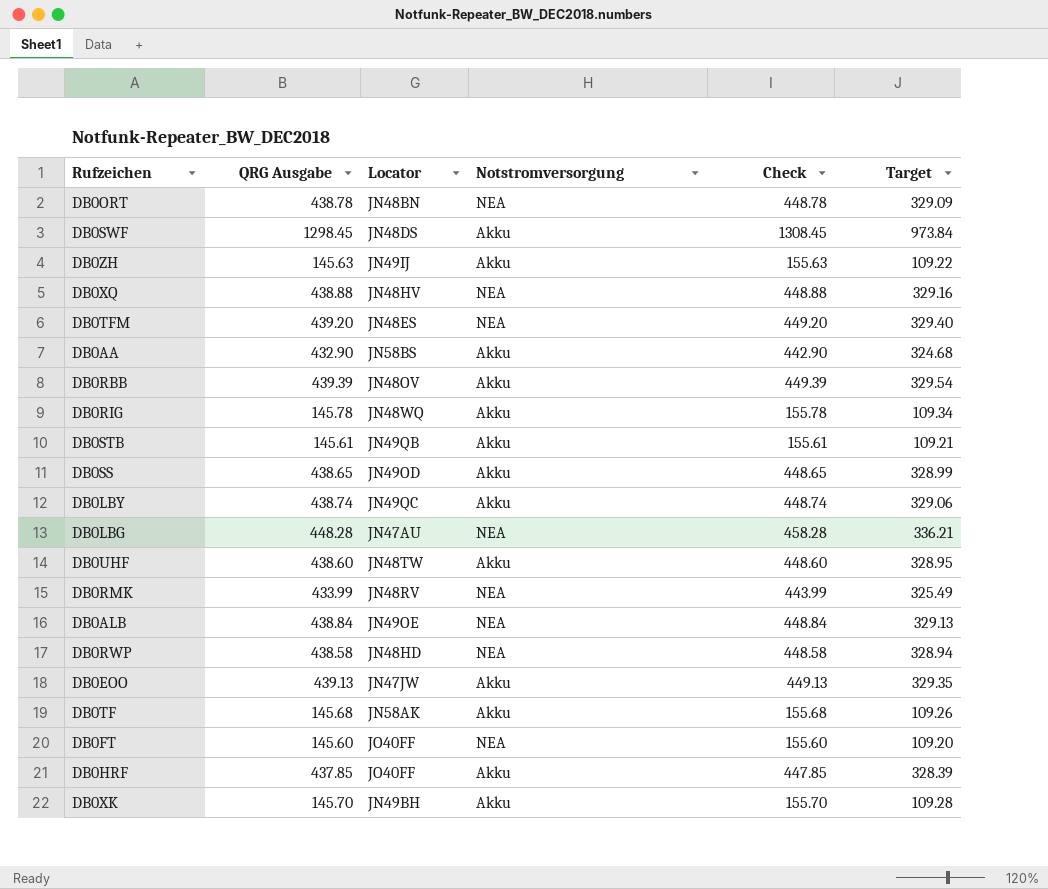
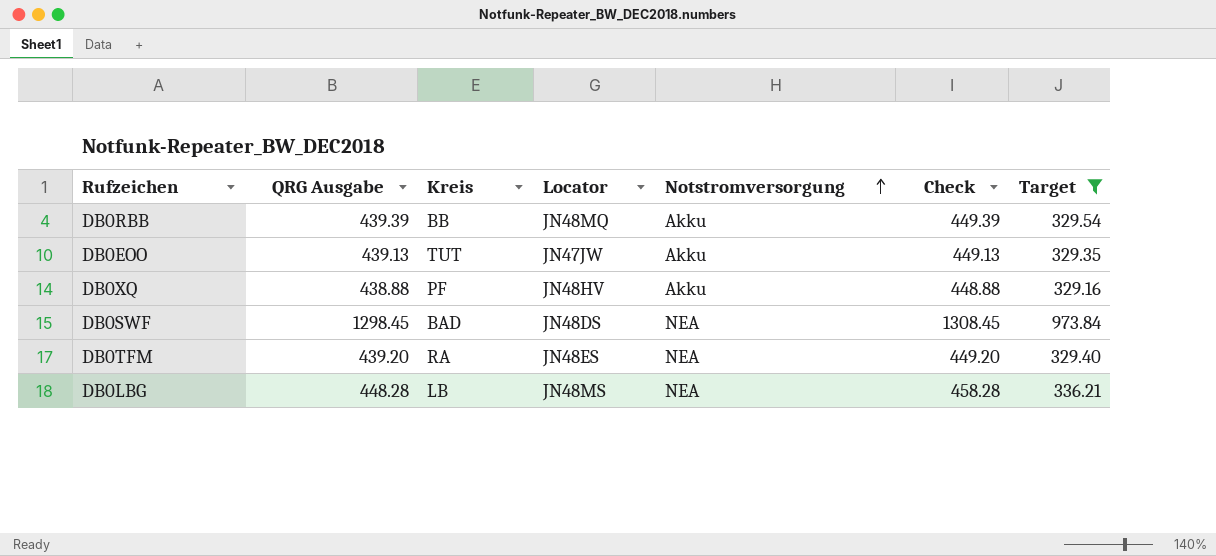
filter: none -> Target >= 329.16
row order: none -> Notstromversorgung ascending
column Kreis | position: none -> 3
DB0RBB | Locator: JN48OV -> JN48MQ
DB0XQ | Notstromversorgung: NEA -> Akku
DB0SWF | Notstromversorgung: Akku -> NEA
DB0LBG | Locator: JN47AU -> JN48MS

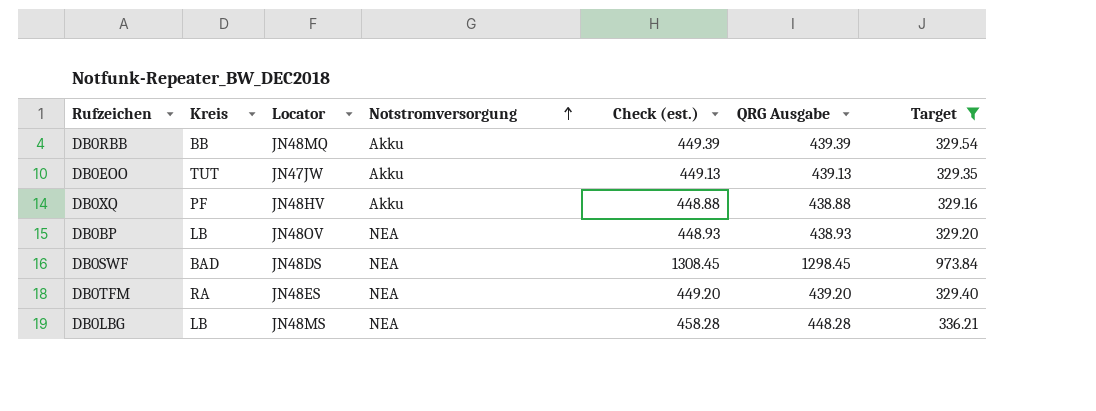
column name: Check -> Check (est.)
column QRG Ausgabe | position: 2 -> 6
row DB0BP: none -> LB | JN48OV | NEA | 448.93 | 438.93 | 329.20

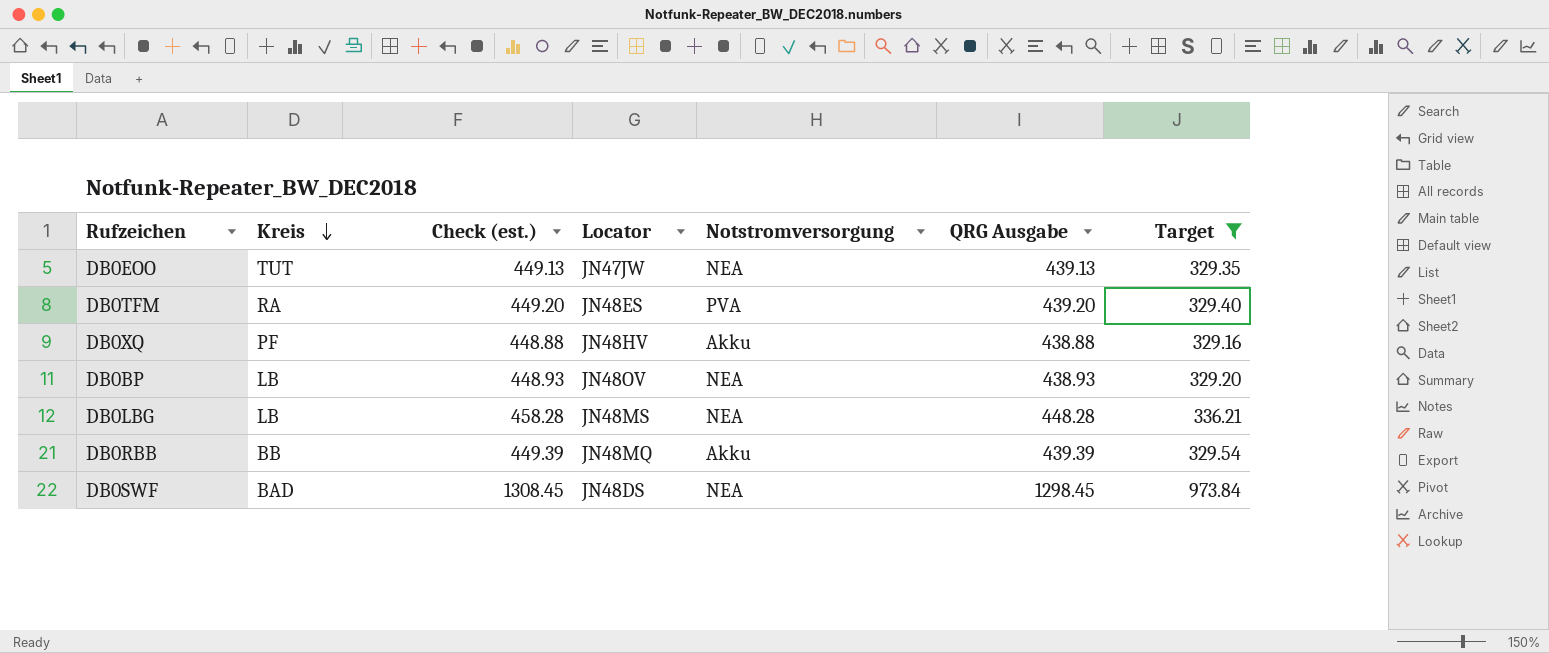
row order: Notstromversorgung ascending -> Kreis descending
column Check (est.) | position: 5 -> 3
DB0EOO | Notstromversorgung: Akku -> NEA
DB0TFM | Notstromversorgung: NEA -> PVA

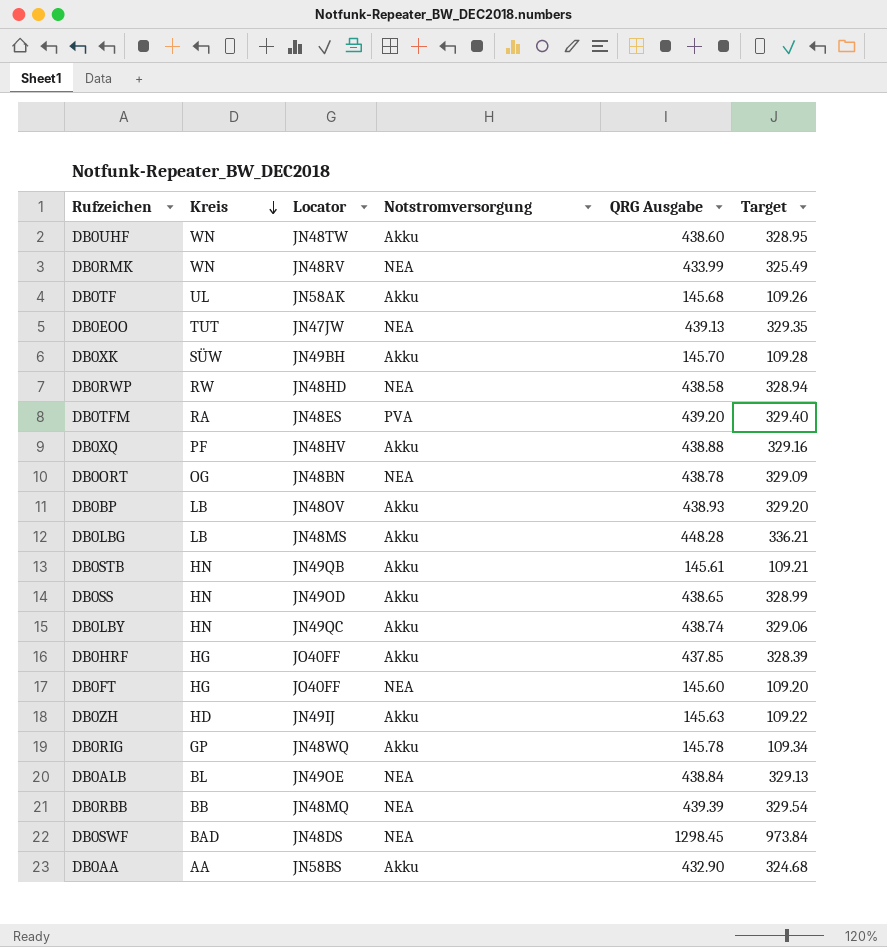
filter: Target >= 329.16 -> none
column Check (est.) | formula: [QRG Ausgabe] + 10 -> none
DB0BP | Notstromversorgung: NEA -> Akku
DB0LBG | Notstromversorgung: NEA -> Akku
DB0RBB | Notstromversorgung: Akku -> NEA

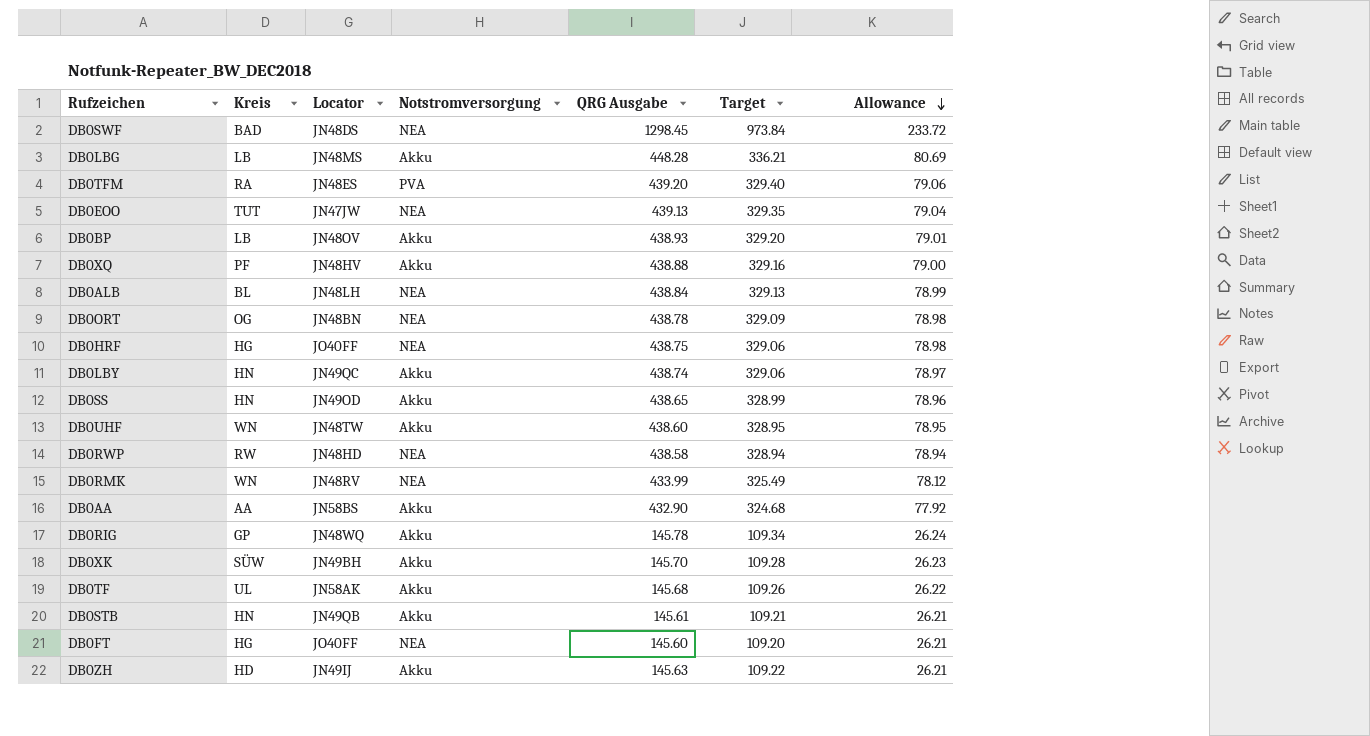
row order: Kreis descending -> Allowance descending
column Allowance | formula: none -> [QRG Ausgabe] * 0.18
row DB0RBB: BB | JN48MQ | NEA | 439.39 | 329.54 -> none
DB0ALB | Locator: JN49OE -> JN48LH
DB0HRF | Notstromversorgung: Akku -> NEA
DB0HRF | QRG Ausgabe: 437.85 -> 438.75
DB0HRF | Target: 328.39 -> 329.06

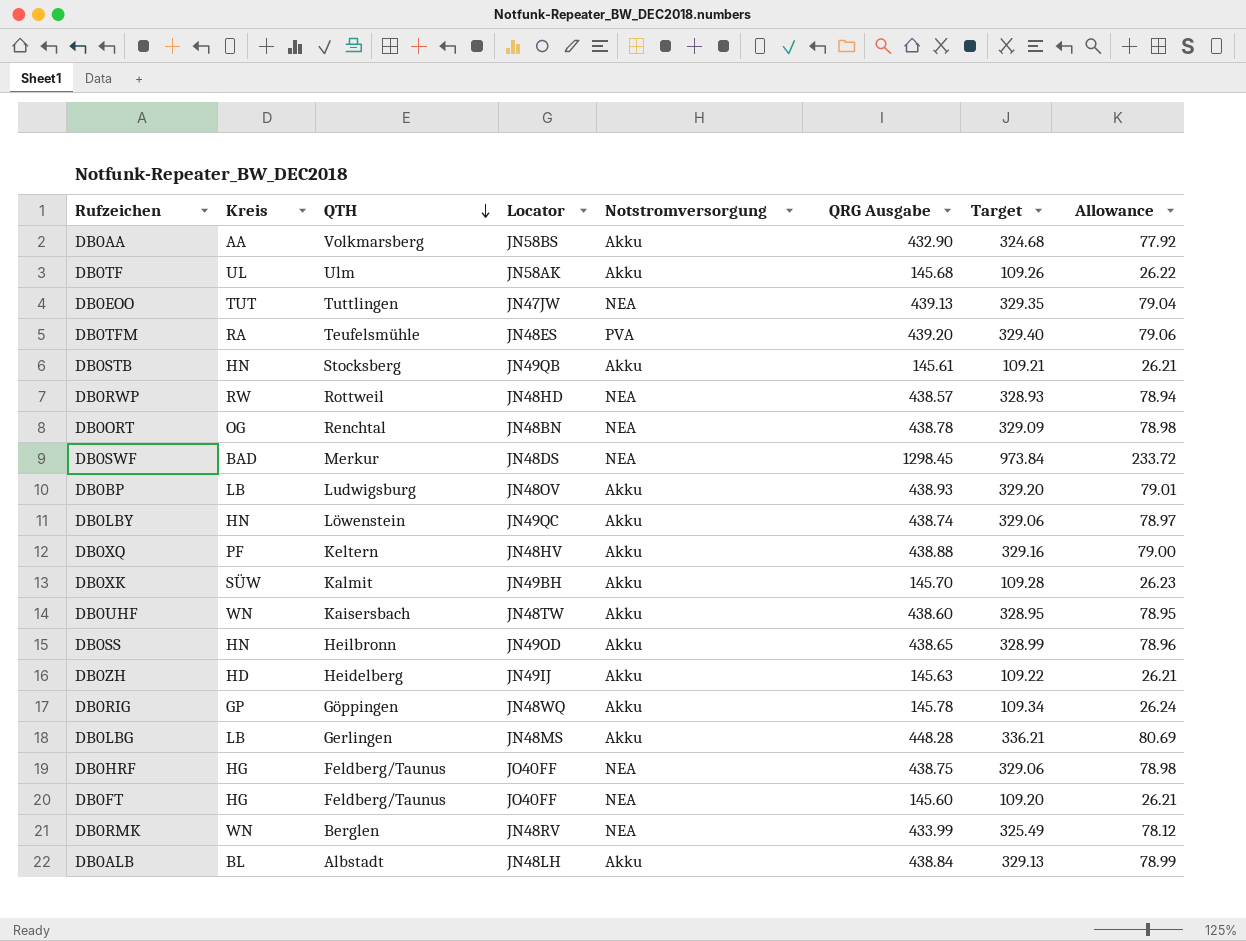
row order: Allowance descending -> QTH descending
column QTH | position: none -> 3
DB0RWP | QRG Ausgabe: 438.58 -> 438.57
DB0RWP | Target: 328.94 -> 328.93
DB0ALB | Notstromversorgung: NEA -> Akku

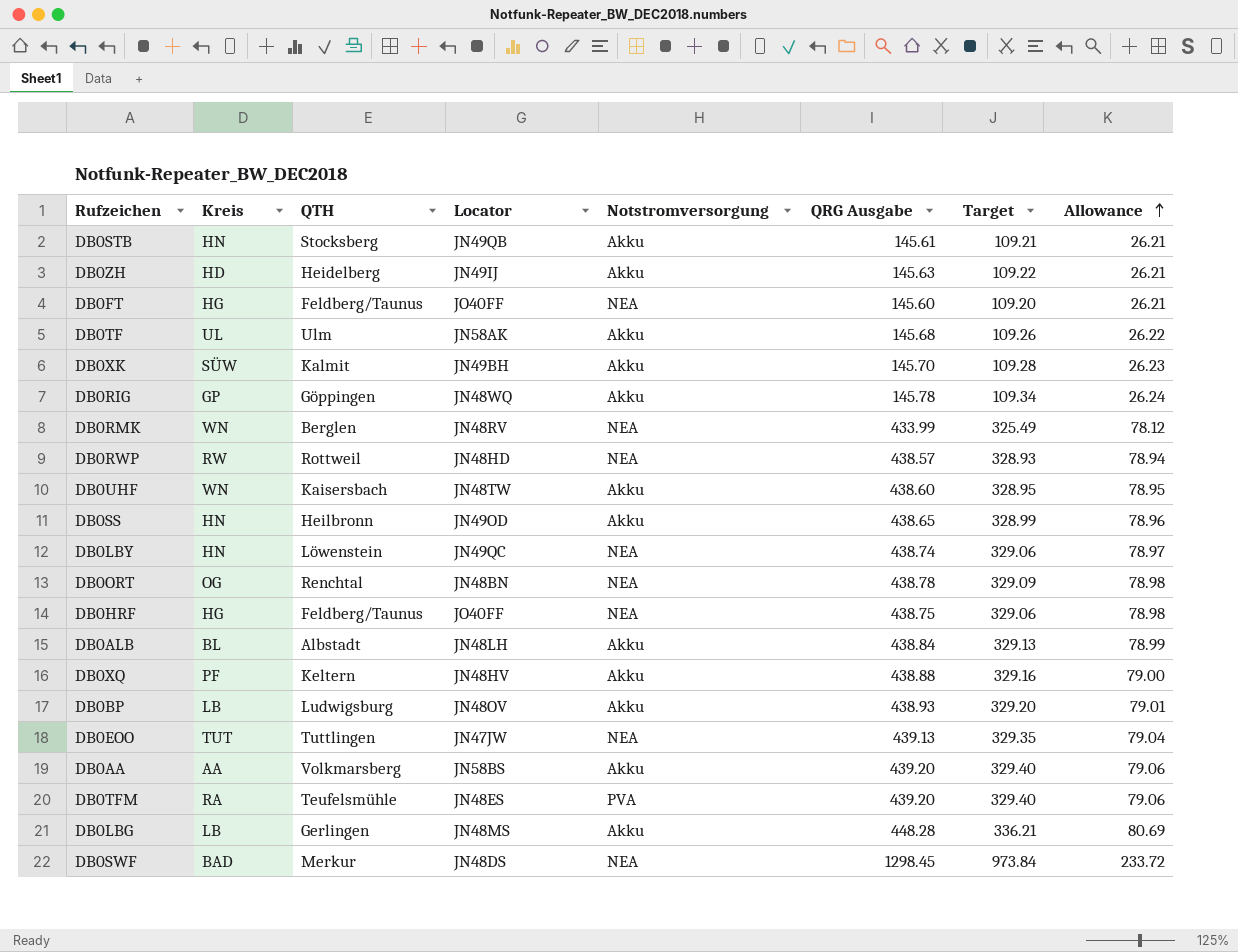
row order: QTH descending -> Allowance ascending
DB0LBY | Notstromversorgung: Akku -> NEA
DB0AA | QRG Ausgabe: 432.90 -> 439.20
DB0AA | Target: 324.68 -> 329.40
DB0AA | Allowance: 77.92 -> 79.06

